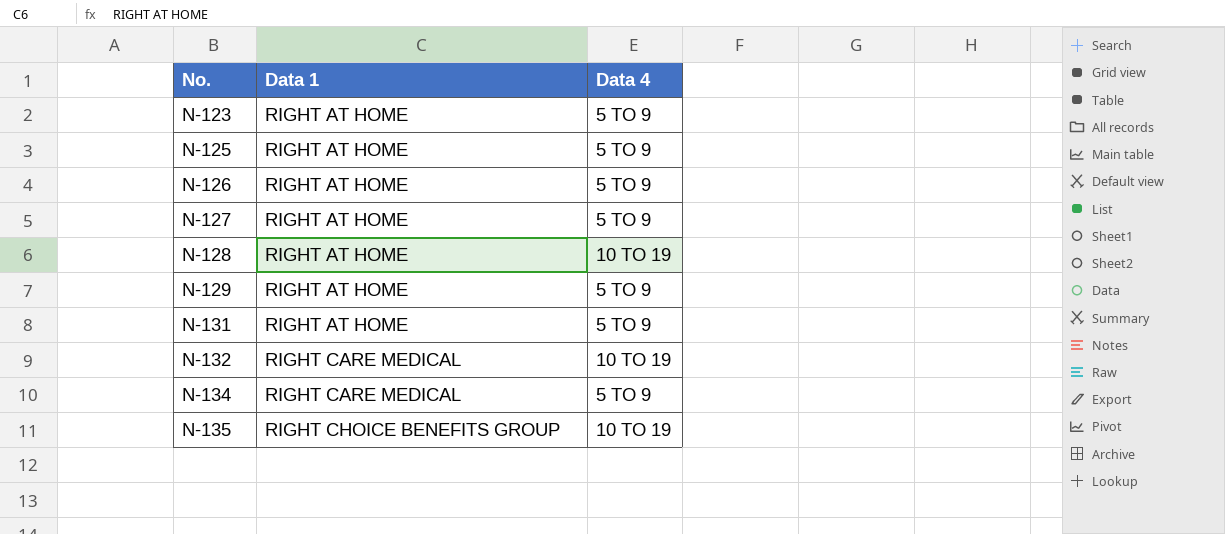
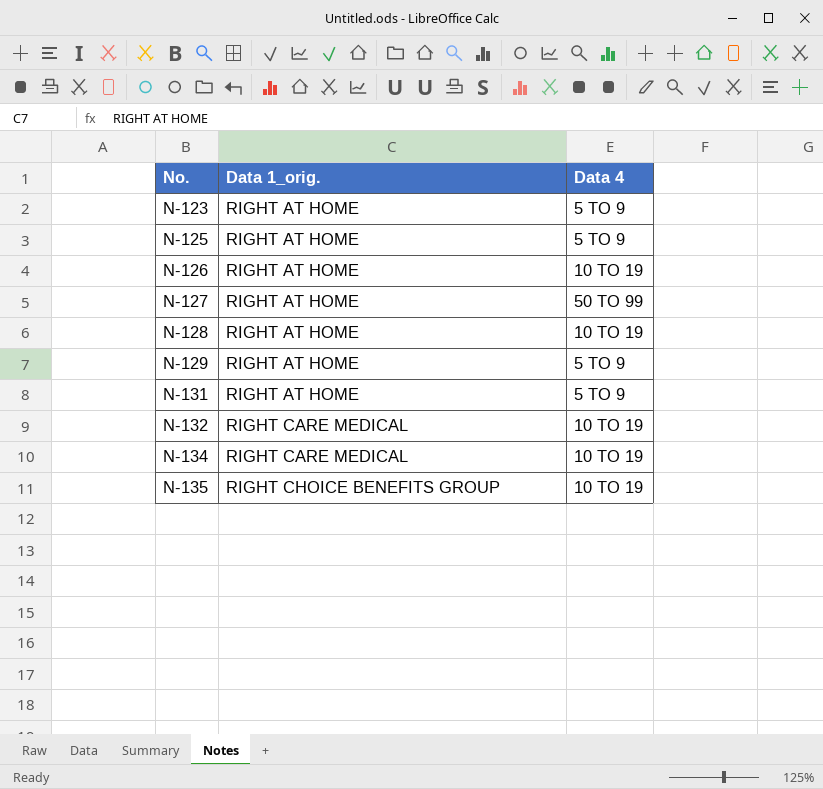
column name: Data 1 -> Data 1_orig.
N-126 | Data 4: 5 TO 9 -> 10 TO 19
N-127 | Data 4: 5 TO 9 -> 50 TO 99
N-134 | Data 4: 5 TO 9 -> 10 TO 19

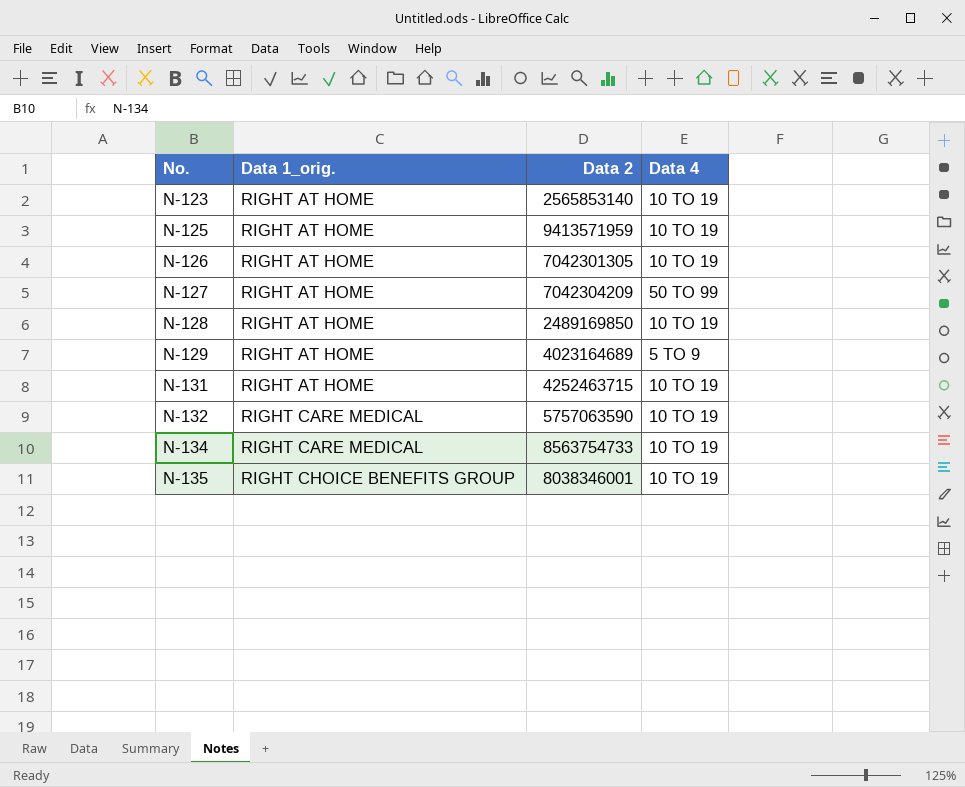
column Data 2 | position: none -> 3
N-123 | Data 4: 5 TO 9 -> 10 TO 19
N-125 | Data 4: 5 TO 9 -> 10 TO 19
N-131 | Data 4: 5 TO 9 -> 10 TO 19

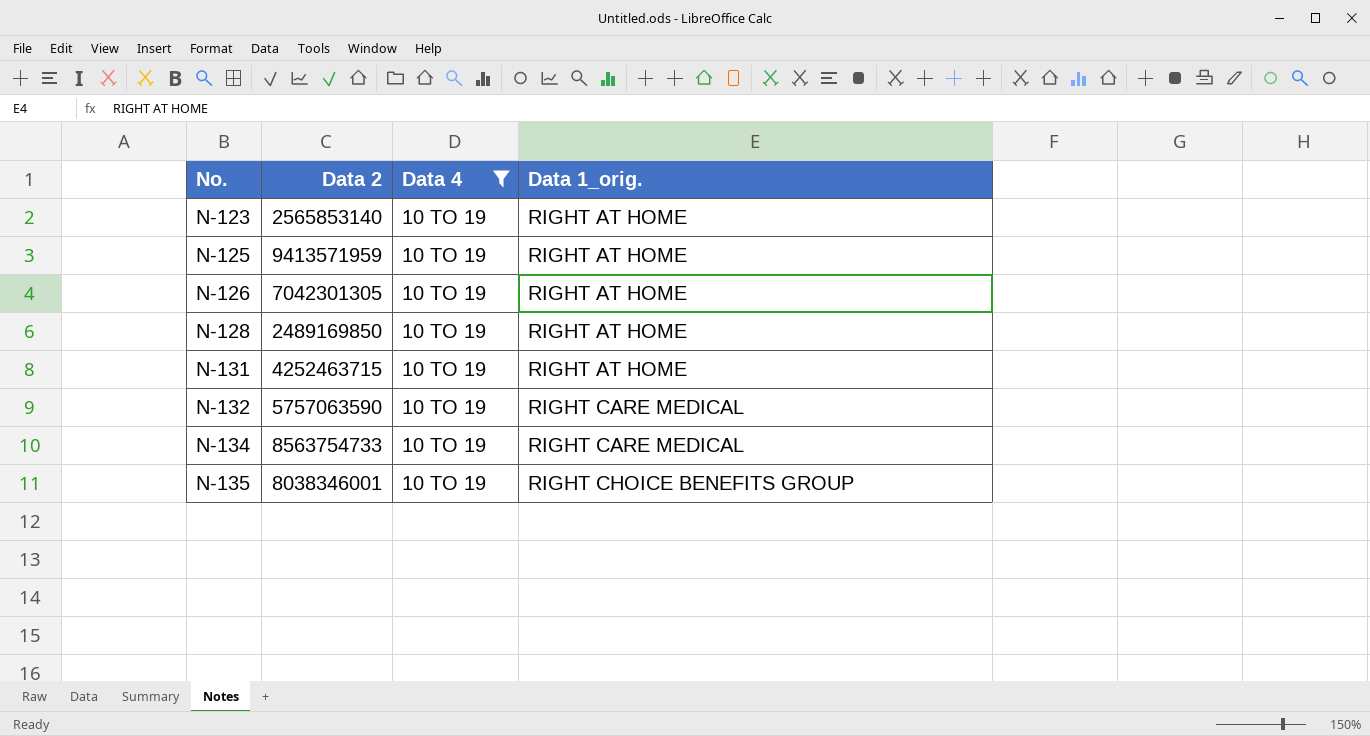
filter: none -> Data 4 = 10 TO 19
column Data 1_orig. | position: 2 -> 4

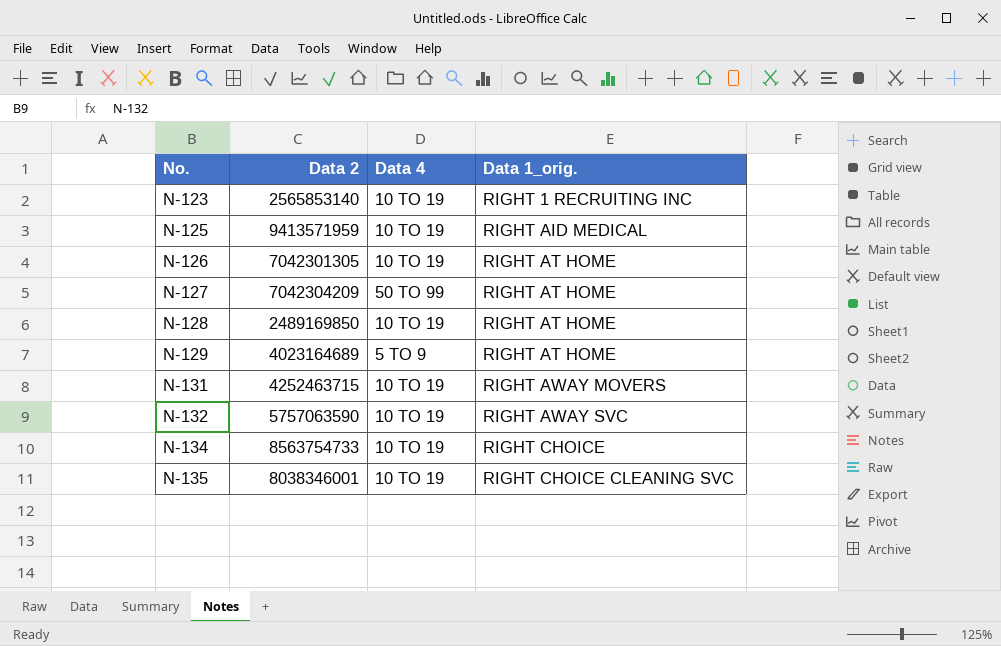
filter: Data 4 = 10 TO 19 -> none
N-123 | Data 1_orig.: RIGHT AT HOME -> RIGHT 1 RECRUITING INC
N-125 | Data 1_orig.: RIGHT AT HOME -> RIGHT AID MEDICAL
N-131 | Data 1_orig.: RIGHT AT HOME -> RIGHT AWAY MOVERS
N-132 | Data 1_orig.: RIGHT CARE MEDICAL -> RIGHT AWAY SVC
N-134 | Data 1_orig.: RIGHT CARE MEDICAL -> RIGHT CHOICE
N-135 | Data 1_orig.: RIGHT CHOICE BENEFITS GROUP -> RIGHT CHOICE CLEANING SVC

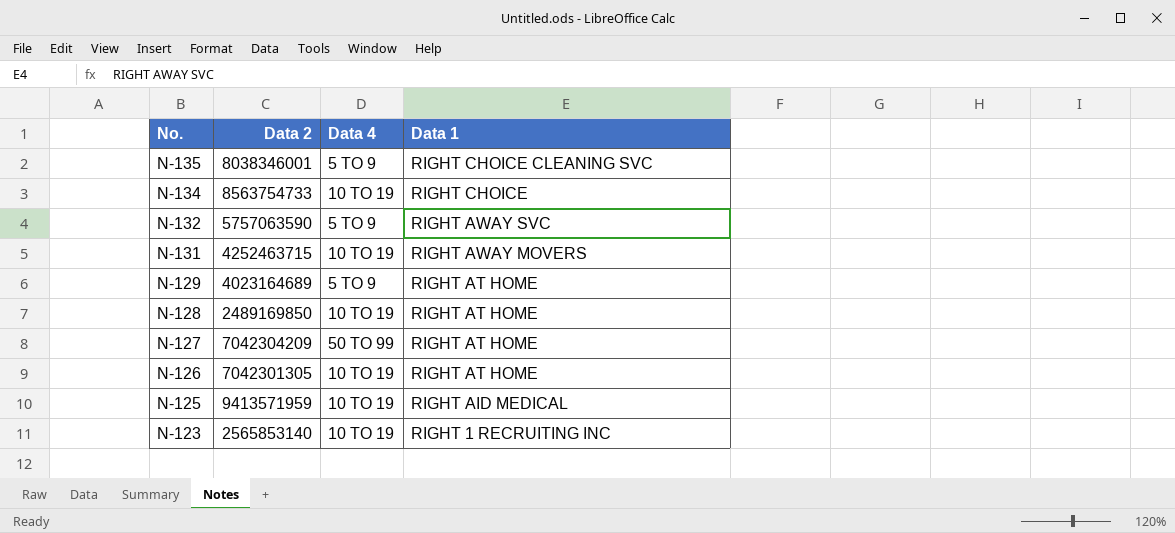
row order: No. ascending -> No. descending
column name: Data 1_orig. -> Data 1
N-135 | Data 4: 10 TO 19 -> 5 TO 9
N-132 | Data 4: 10 TO 19 -> 5 TO 9

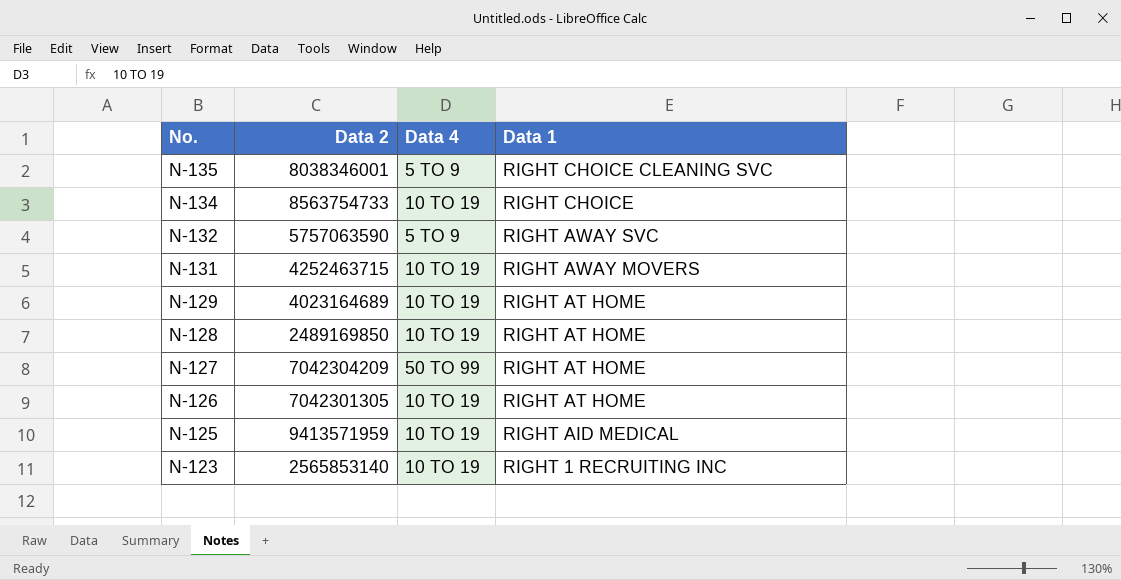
N-129 | Data 4: 5 TO 9 -> 10 TO 19

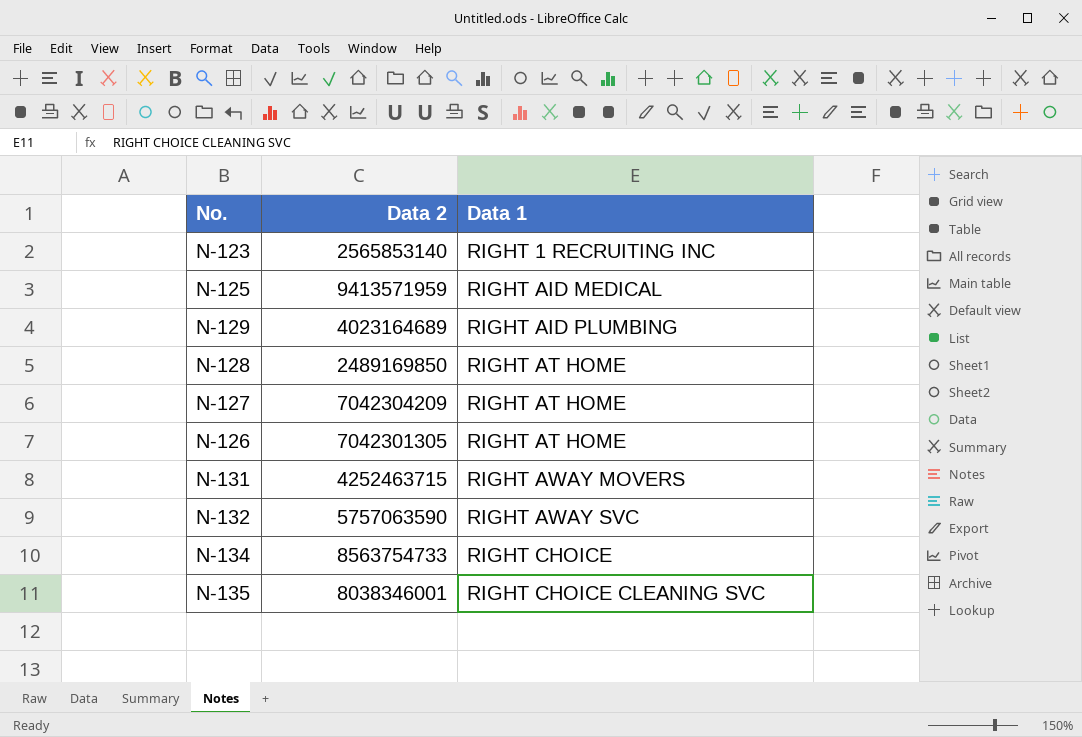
row order: No. descending -> Data 1 ascending
column Data 4 | position: 3 -> none
N-129 | Data 1: RIGHT AT HOME -> RIGHT AID PLUMBING

